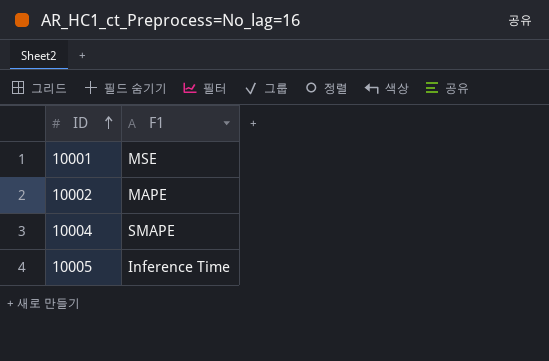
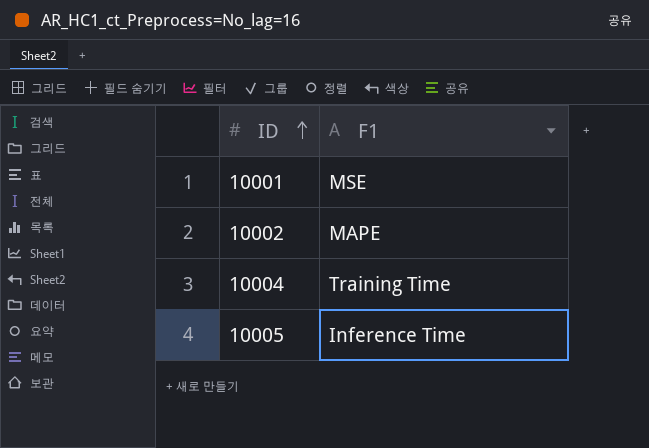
10004 | F1: SMAPE -> Training Time

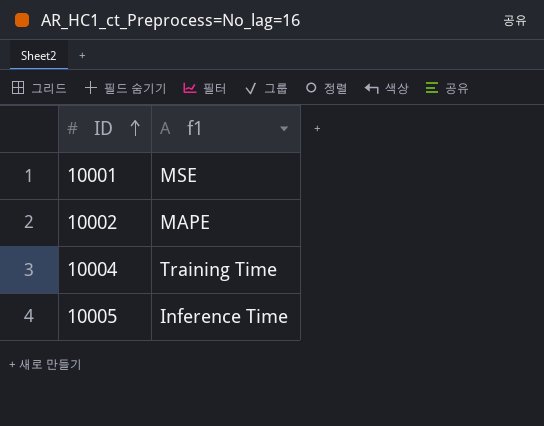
column name: F1 -> f1

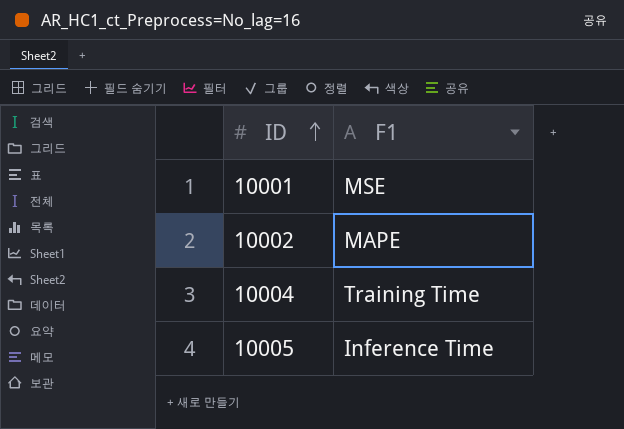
column name: f1 -> F1

